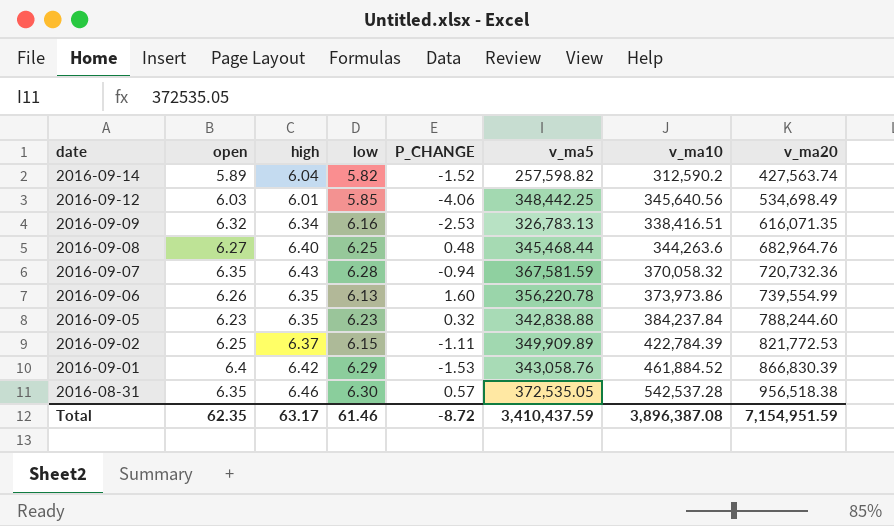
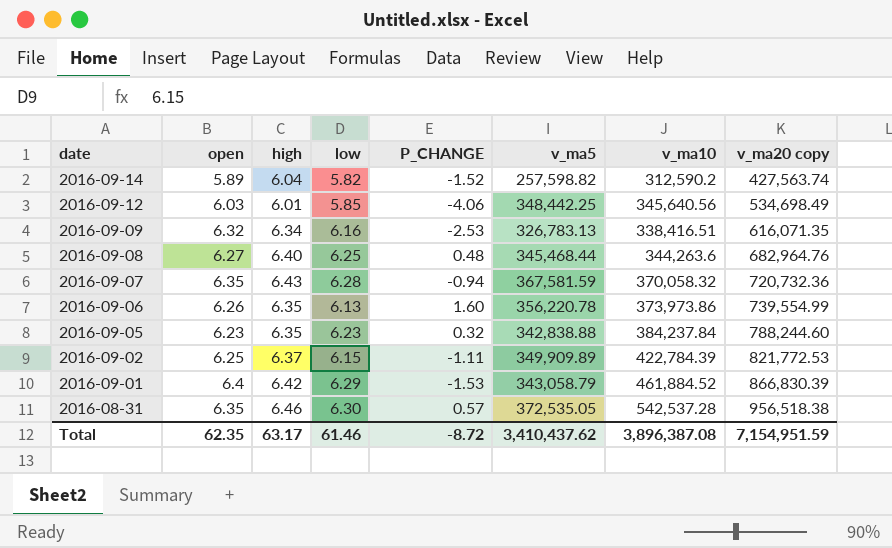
column name: v_ma20 -> v_ma20 copy
2016-09-01 | v_ma5: 343,058.76 -> 343,058.79
Total | v_ma5: 3,410,437.59 -> 3,410,437.62

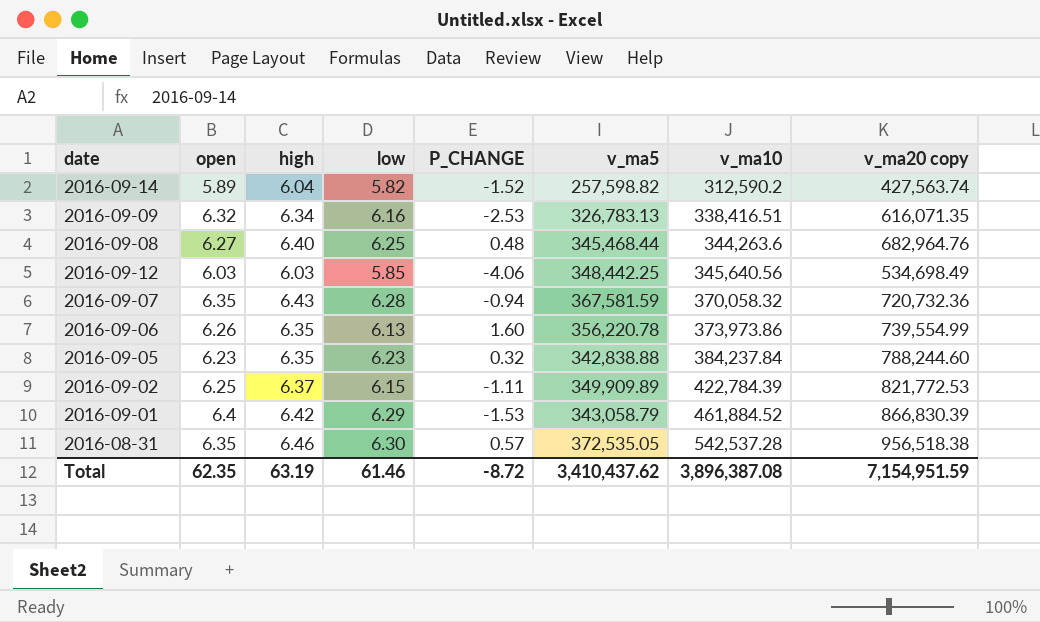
row order: date descending -> v_ma10 ascending
2016-09-12 | high: 6.01 -> 6.03
Total | high: 63.17 -> 63.19

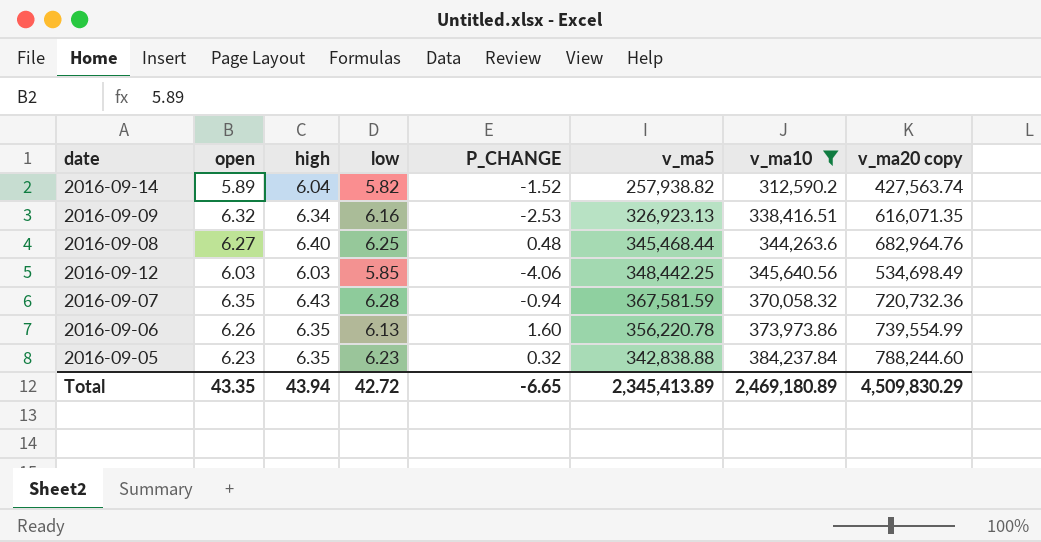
filter: none -> v_ma10 <= 384,237.84
2016-09-14 | v_ma5: 257,598.82 -> 257,938.82
2016-09-09 | v_ma5: 326,783.13 -> 326,923.13
Total | open: 62.35 -> 43.35
Total | high: 63.19 -> 43.94
Total | low: 61.46 -> 42.72
Total | P_CHANGE: -8.72 -> -6.65
Total | v_ma5: 3,410,437.62 -> 2,345,413.89
Total | v_ma10: 3,896,387.08 -> 2,469,180.89
Total | v_ma20 copy: 7,154,951.59 -> 4,509,830.29

